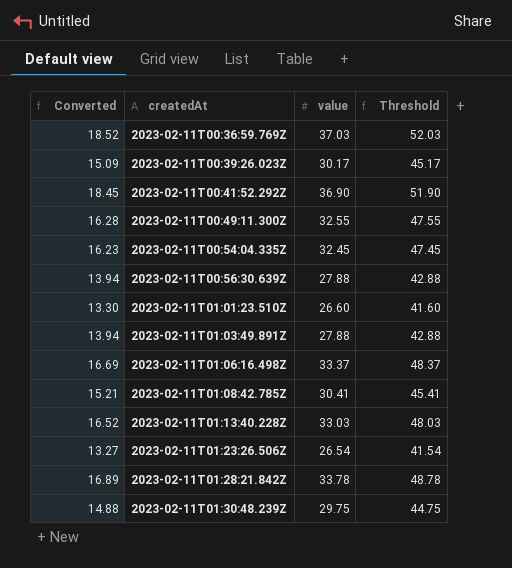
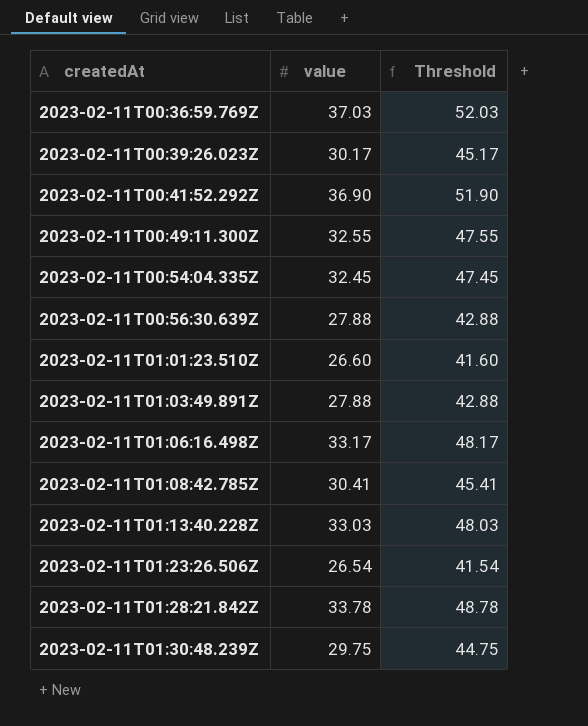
column Converted | formula: [value] * 0.5 -> none
2023-02-11T01:06:16.498Z | value: 33.37 -> 33.17
2023-02-11T01:06:16.498Z | Threshold: 48.37 -> 48.17

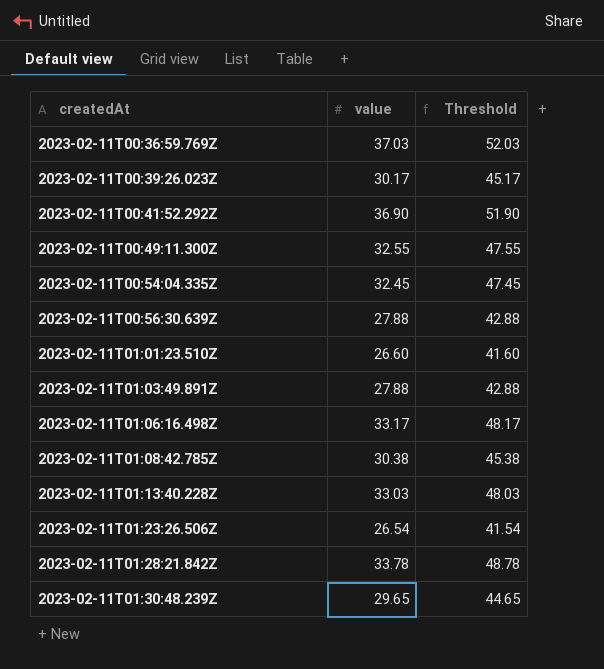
2023-02-11T01:08:42.785Z | value: 30.41 -> 30.38
2023-02-11T01:08:42.785Z | Threshold: 45.41 -> 45.38
2023-02-11T01:30:48.239Z | value: 29.75 -> 29.65
2023-02-11T01:30:48.239Z | Threshold: 44.75 -> 44.65

